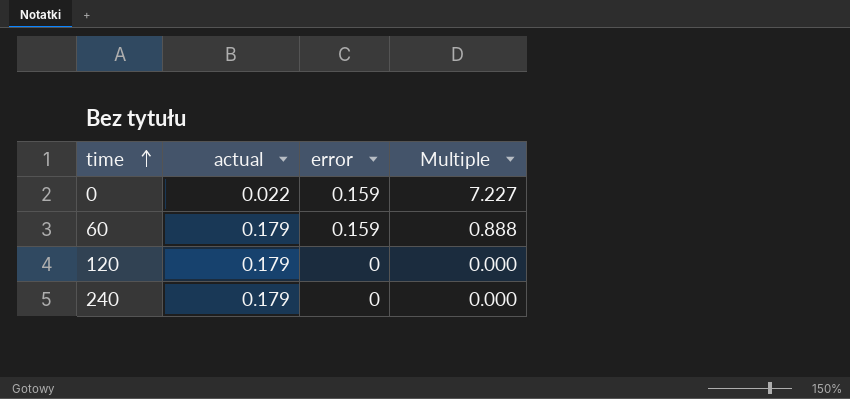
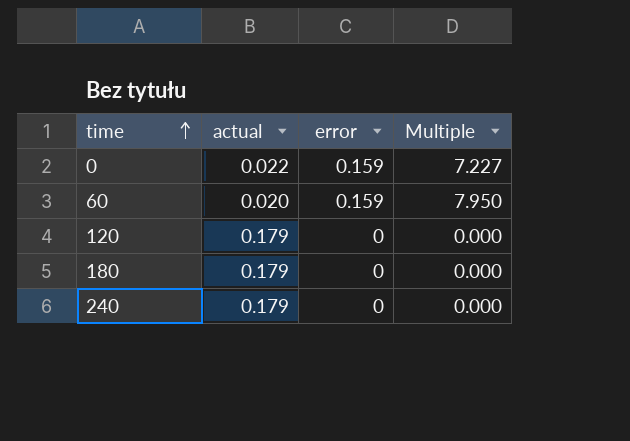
60 | actual: 0.179 -> 0.020
60 | Multiple: 0.888 -> 7.950
row 180: none -> 0.179 | 0 | 0.000

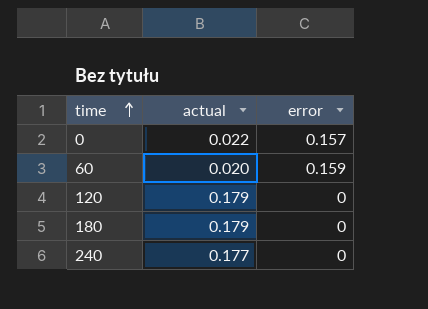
column Multiple | formula: [error] / [actual] -> none
0 | error: 0.159 -> 0.157
240 | actual: 0.179 -> 0.177

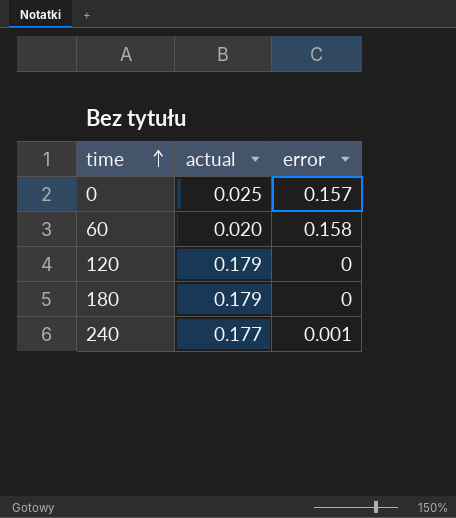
0 | actual: 0.022 -> 0.025
60 | error: 0.159 -> 0.158
240 | error: 0 -> 0.001

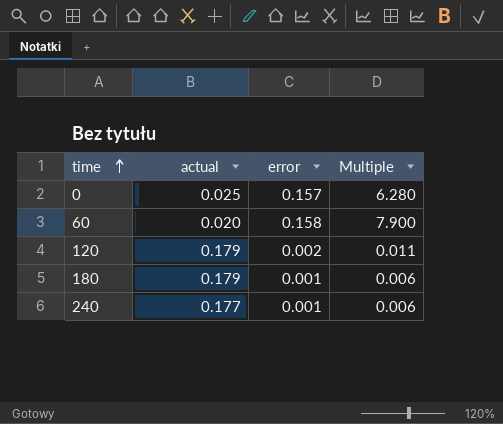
column Multiple | formula: none -> [error] / [actual]
120 | error: 0 -> 0.002
180 | error: 0 -> 0.001

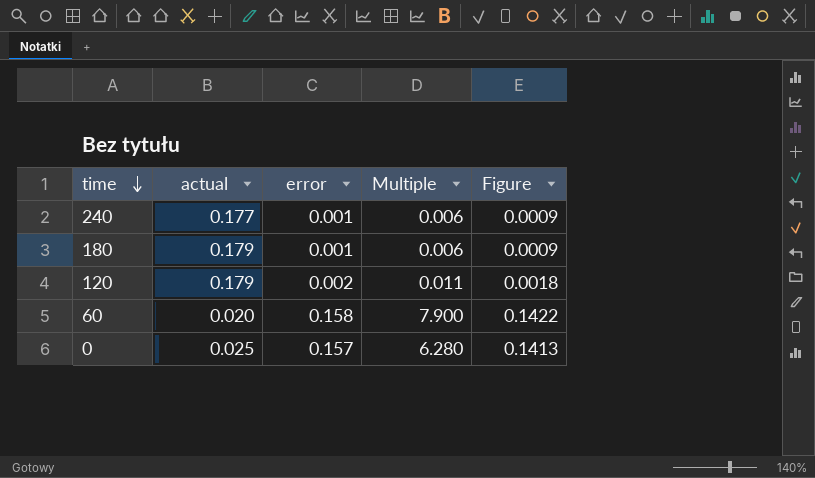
row order: time ascending -> time descending
column Figure | formula: none -> [error] * 0.9

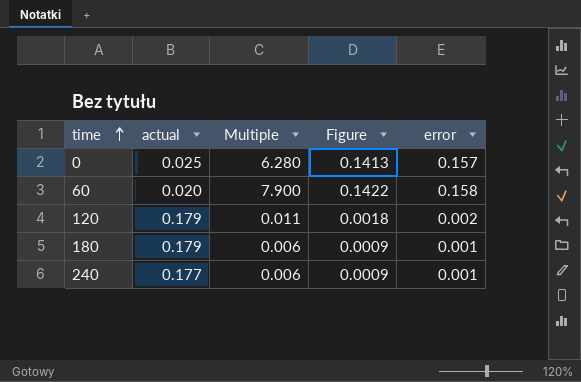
row order: time descending -> time ascending
column error | position: 3 -> 5

